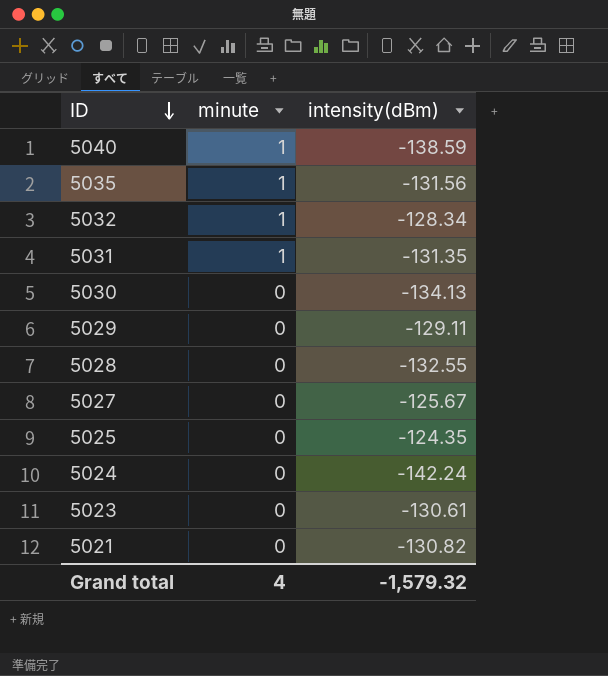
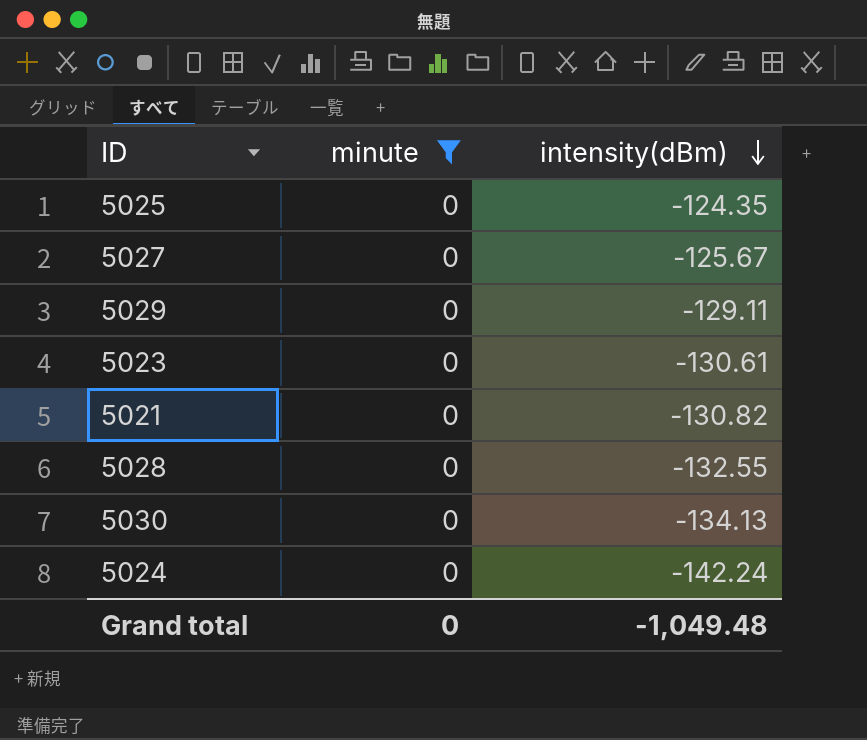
filter: none -> minute = 0
row order: ID descending -> intensity(dBm) descending
Grand total | minute: 4 -> 0
Grand total | intensity(dBm): -1,579.32 -> -1,049.48

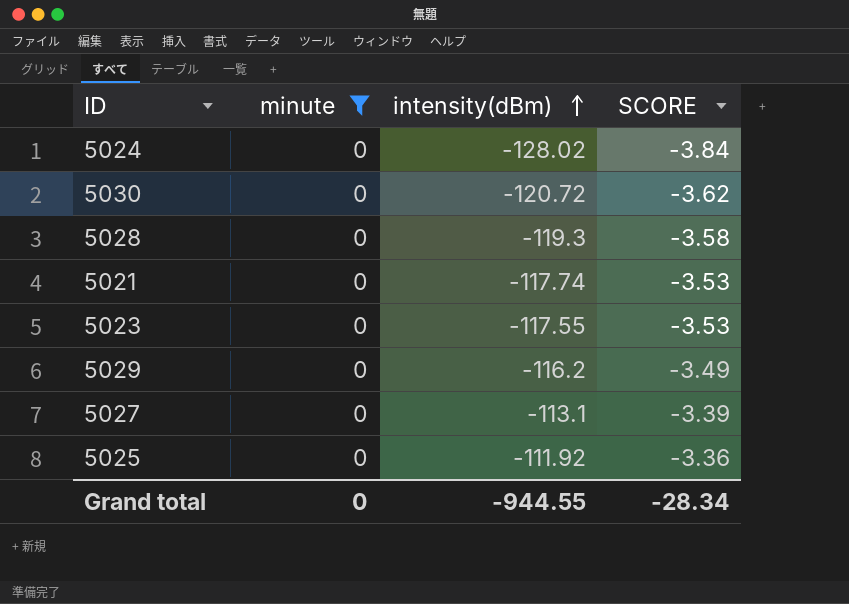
row order: intensity(dBm) descending -> intensity(dBm) ascending
column SCORE | formula: none -> [intensity(dBm)] * 0.03
5024 | intensity(dBm): -142.24 -> -128.02
5030 | intensity(dBm): -134.13 -> -120.72
5028 | intensity(dBm): -132.55 -> -119.3
5021 | intensity(dBm): -130.82 -> -117.74
5023 | intensity(dBm): -130.61 -> -117.55
5029 | intensity(dBm): -129.11 -> -116.2
5027 | intensity(dBm): -125.67 -> -113.1
5025 | intensity(dBm): -124.35 -> -111.92
Grand total | intensity(dBm): -1,049.48 -> -944.55

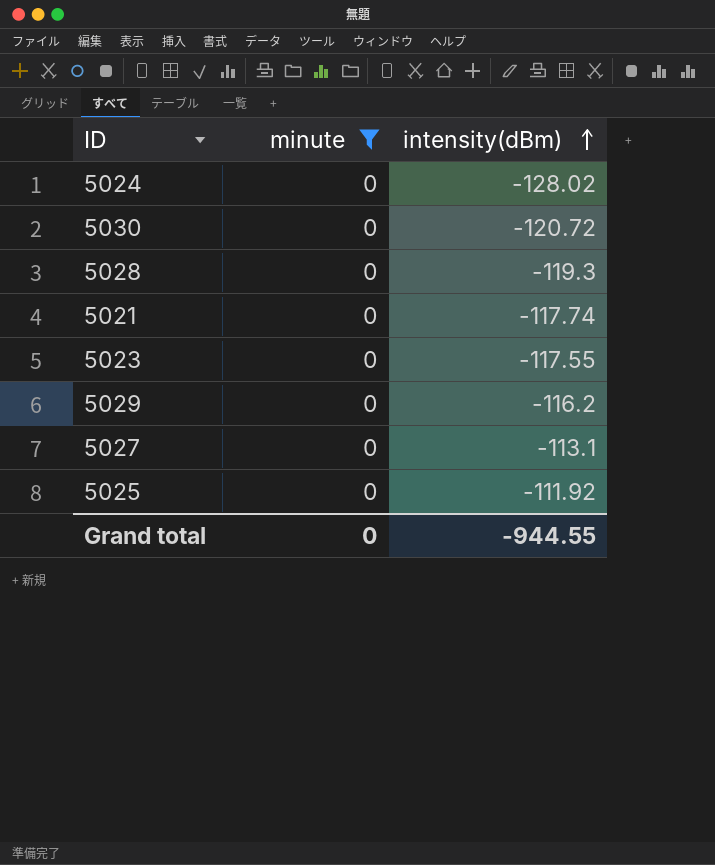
column SCORE | formula: [intensity(dBm)] * 0.03 -> none

